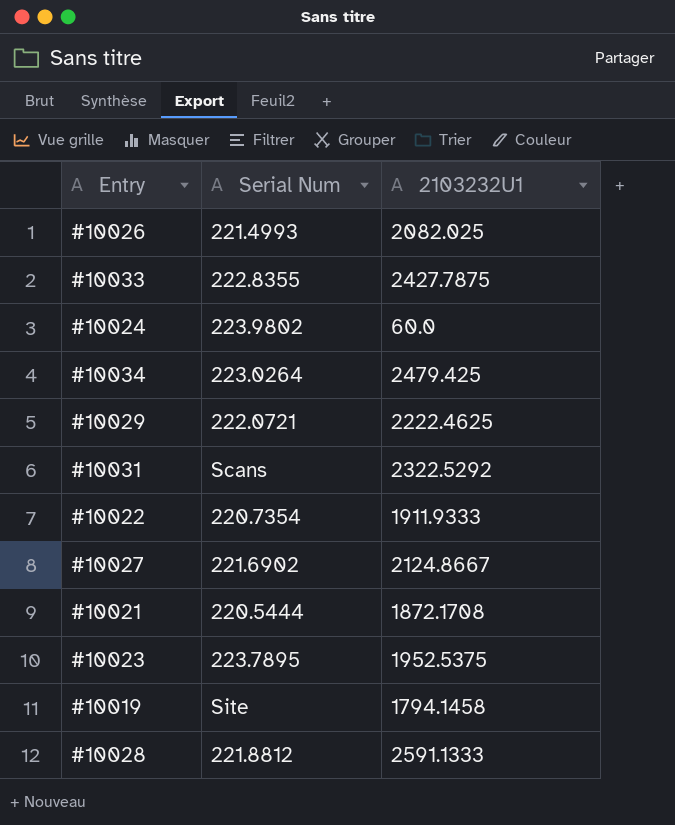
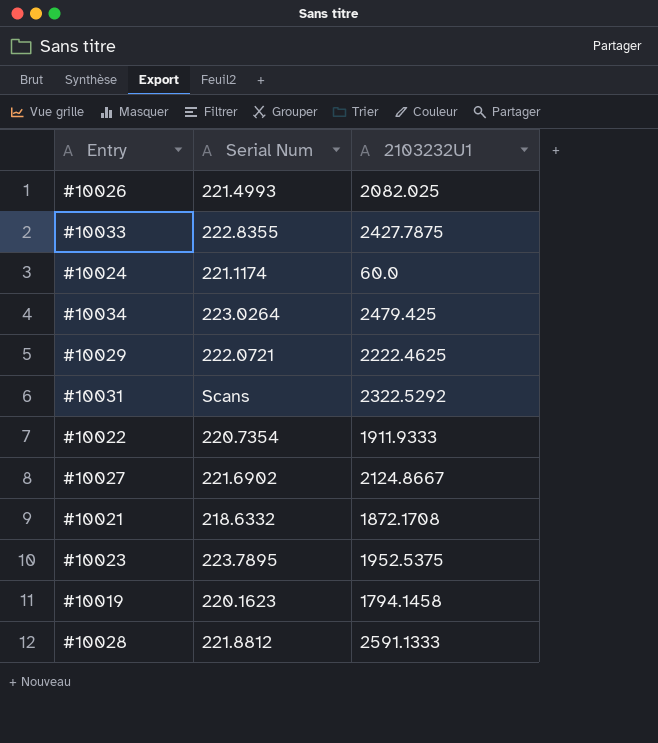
#10024 | Serial Num: 223.9802 -> 221.1174
#10021 | Serial Num: 220.5444 -> 218.6332
#10019 | Serial Num: Site -> 220.1623

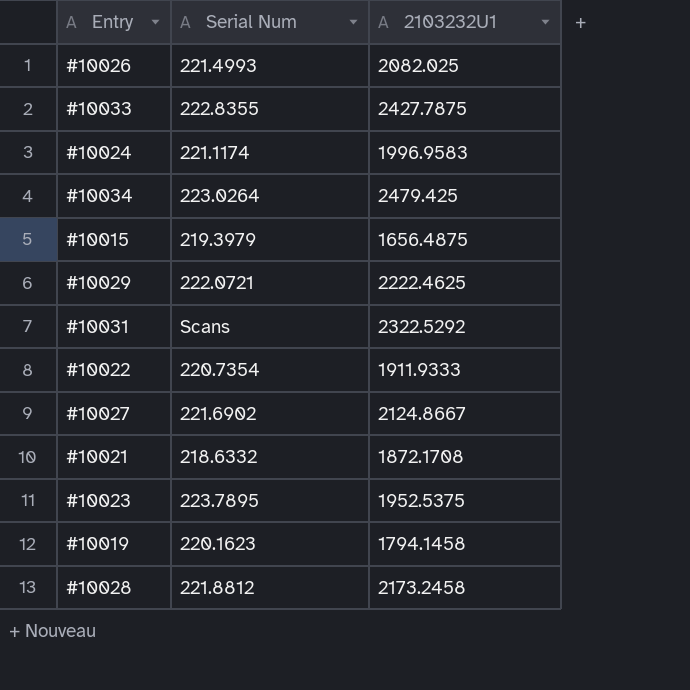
#10024 | 2103232U1: 60.0 -> 1996.9583
row #10015: none -> 219.3979 | 1656.4875
#10028 | 2103232U1: 2591.1333 -> 2173.2458

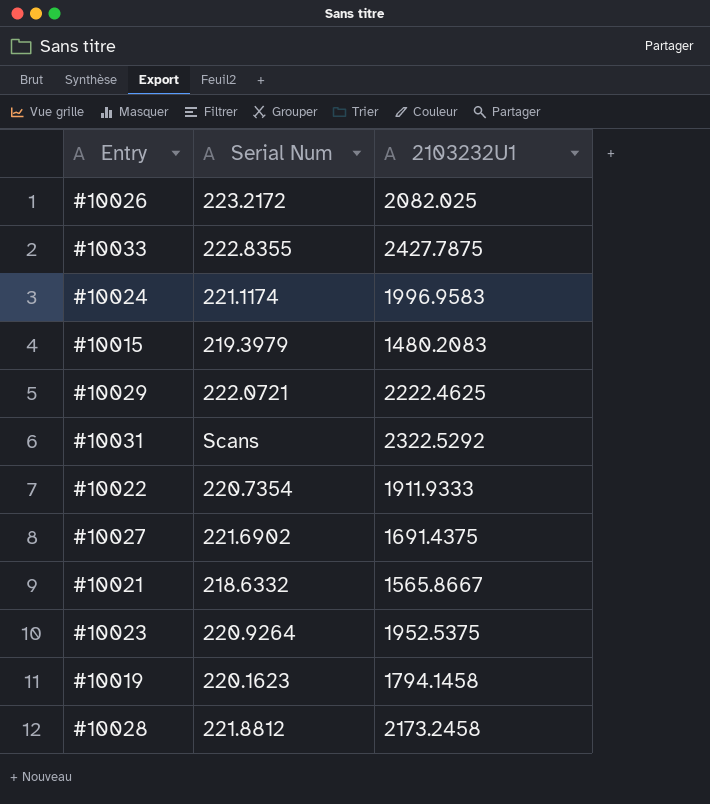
row #10034: 223.0264 | 2479.425 -> none
#10026 | Serial Num: 221.4993 -> 223.2172
#10015 | 2103232U1: 1656.4875 -> 1480.2083
#10027 | 2103232U1: 2124.8667 -> 1691.4375
#10021 | 2103232U1: 1872.1708 -> 1565.8667
#10023 | Serial Num: 223.7895 -> 220.9264

